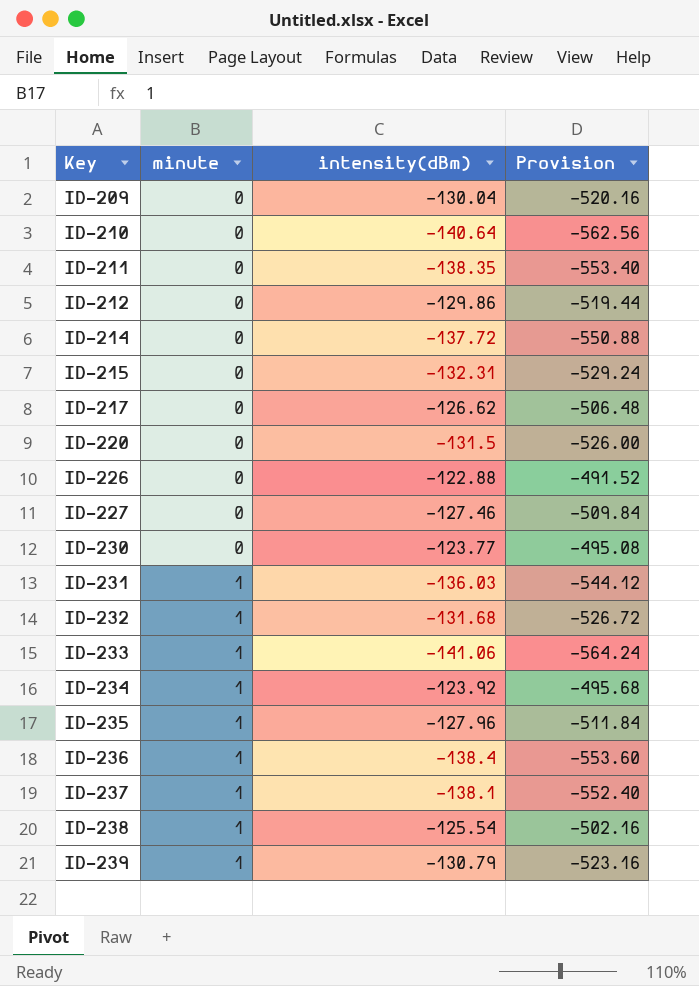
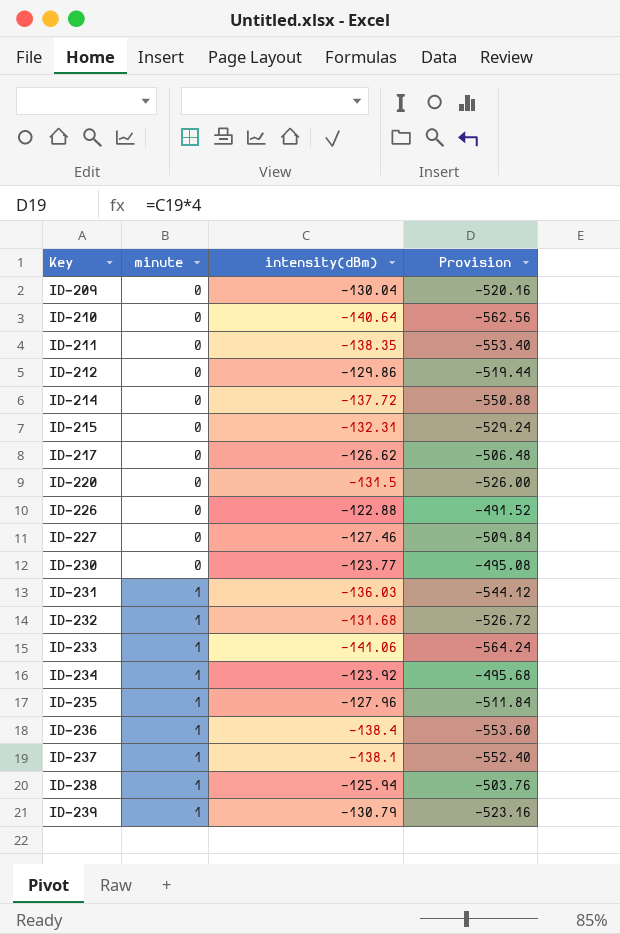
ID-238 | intensity(dBm): -125.54 -> -125.94
ID-238 | Provision: -502.16 -> -503.76

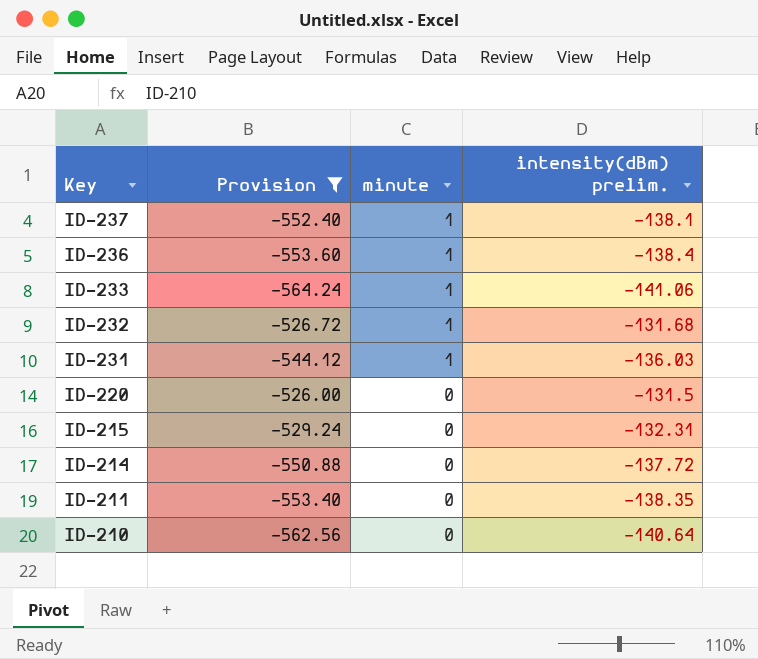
filter: none -> Provision <= -526.00
row order: Key ascending -> Key descending
column Provision | position: 4 -> 2
column name: intensity(dBm) -> intensity(dBm) prelim.

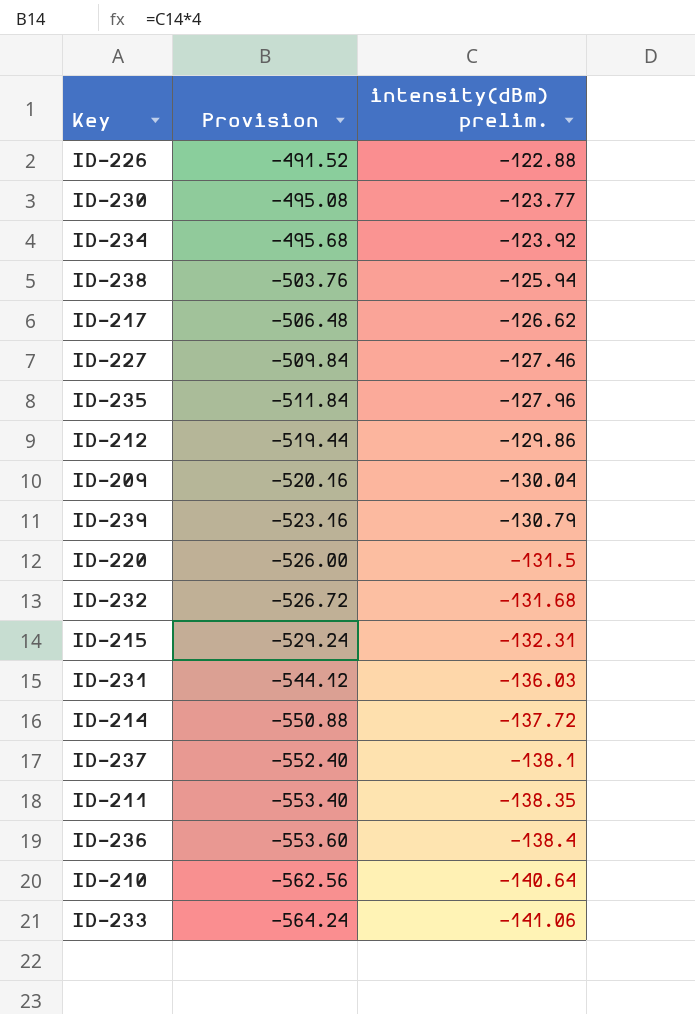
filter: Provision <= -526.00 -> none
row order: Key descending -> Provision descending
column minute | position: 3 -> none

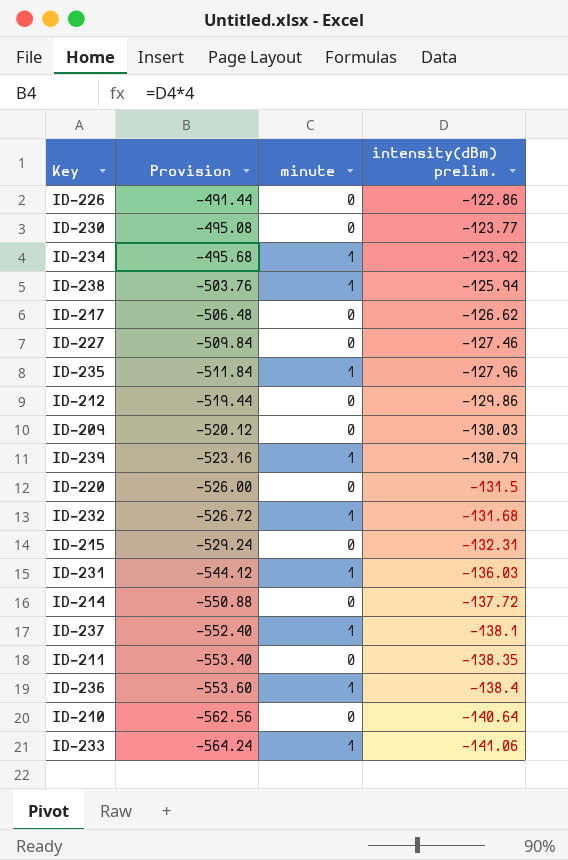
column minute | position: none -> 3
ID-226 | Provision: -491.52 -> -491.44
ID-226 | intensity(dBm) prelim.: -122.88 -> -122.86
ID-209 | Provision: -520.16 -> -520.12
ID-209 | intensity(dBm) prelim.: -130.04 -> -130.03

